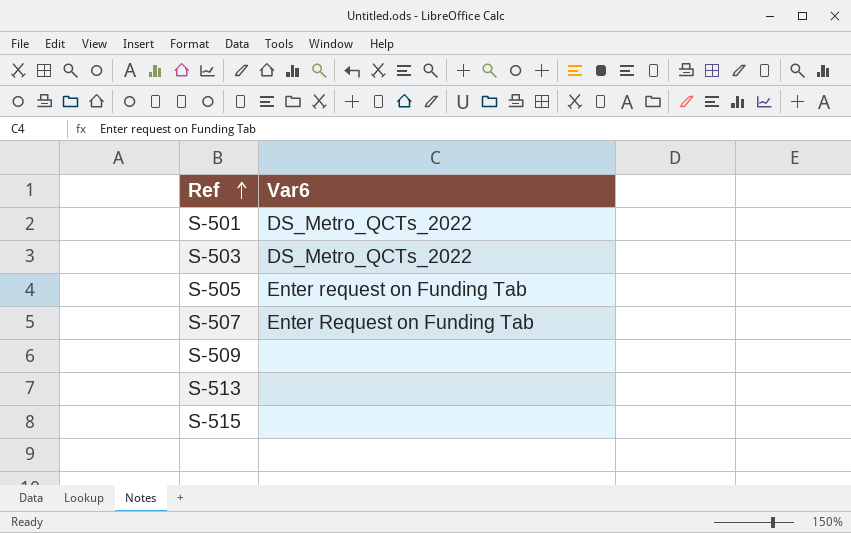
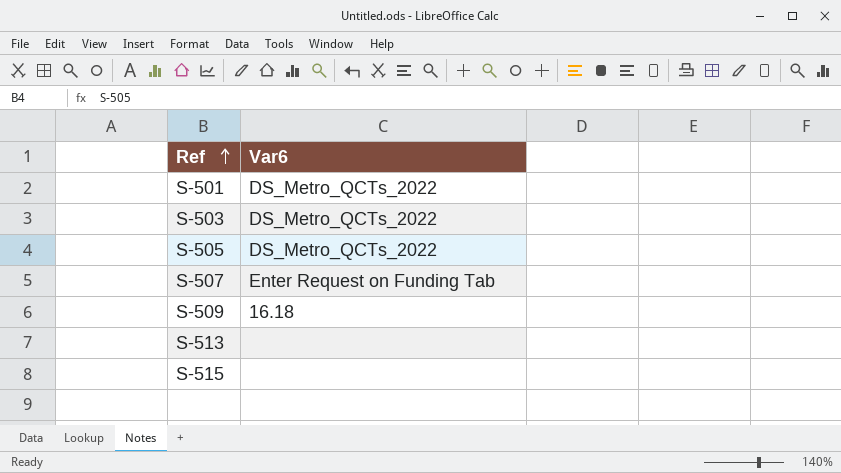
S-505 | Var6: Enter request on Funding Tab -> DS_Metro_QCTs_2022
S-509 | Var6: none -> 16.18

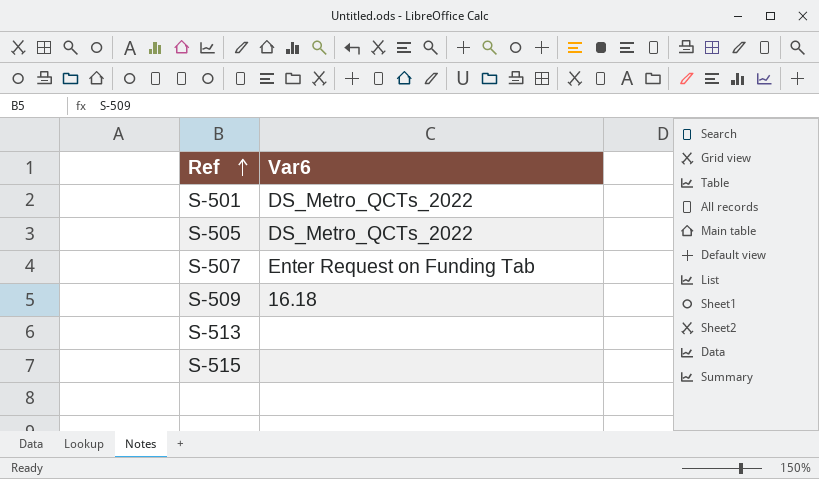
row S-503: DS_Metro_QCTs_2022 -> none

